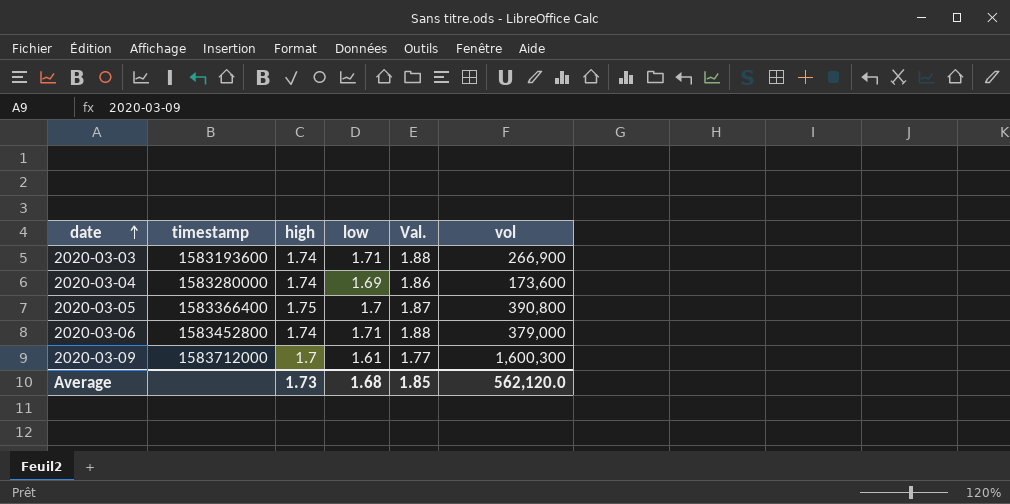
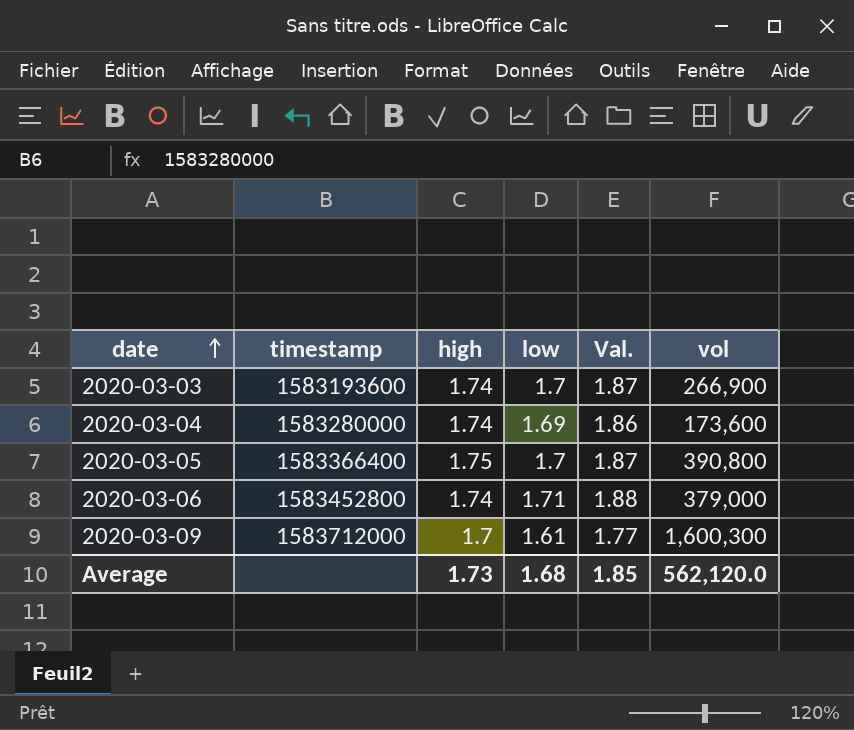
2020-03-03 | low: 1.71 -> 1.7
2020-03-03 | Val.: 1.88 -> 1.87

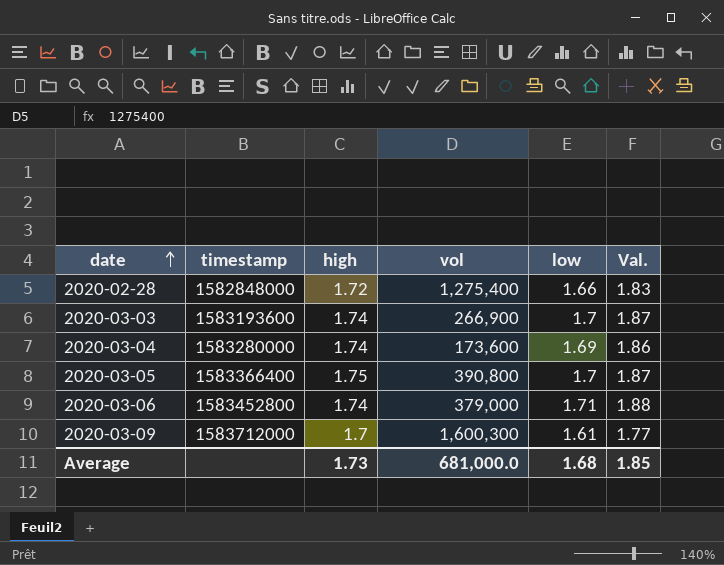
column vol | position: 6 -> 4
row 2020-02-28: none -> 1582848000 | 1.72 | 1,275,400 | 1.66 | 1.83
Average | vol: 562,120.0 -> 681,000.0

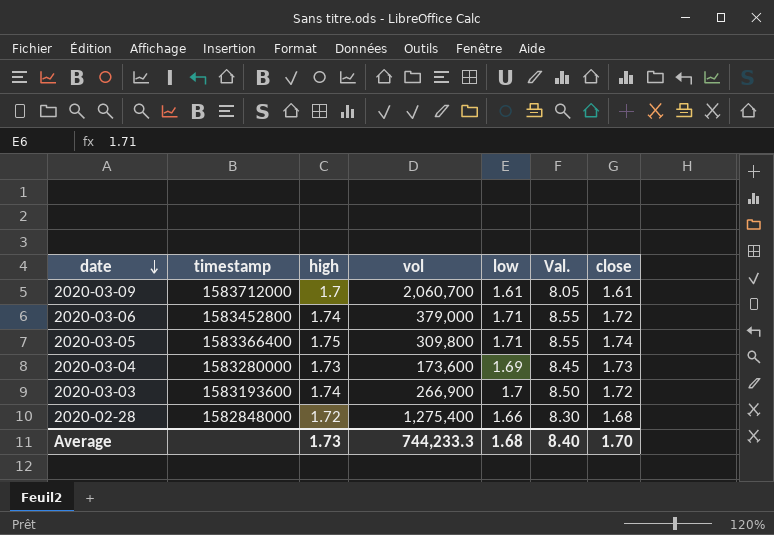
row order: date ascending -> date descending
column Val. | formula: [low] * 1.1 -> [low] * 5
column close | position: none -> 7
2020-03-09 | vol: 1,600,300 -> 2,060,700
2020-03-05 | vol: 390,800 -> 309,800
2020-03-05 | low: 1.7 -> 1.71
2020-03-04 | high: 1.74 -> 1.73
Average | vol: 681,000.0 -> 744,233.3
Average | Val.: 1.85 -> 8.40

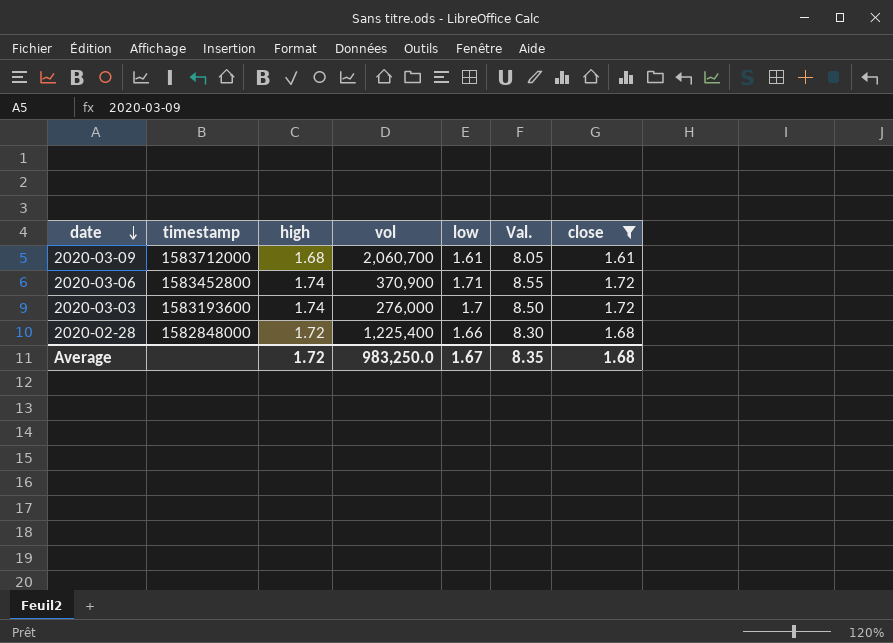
filter: none -> close <= 1.72
2020-03-09 | high: 1.7 -> 1.68
2020-03-06 | vol: 379,000 -> 370,900
2020-03-03 | vol: 266,900 -> 276,000
2020-02-28 | vol: 1,275,400 -> 1,225,400
Average | high: 1.73 -> 1.72
Average | vol: 744,233.3 -> 983,250.0
Average | low: 1.68 -> 1.67
Average | Val.: 8.40 -> 8.35
Average | close: 1.70 -> 1.68

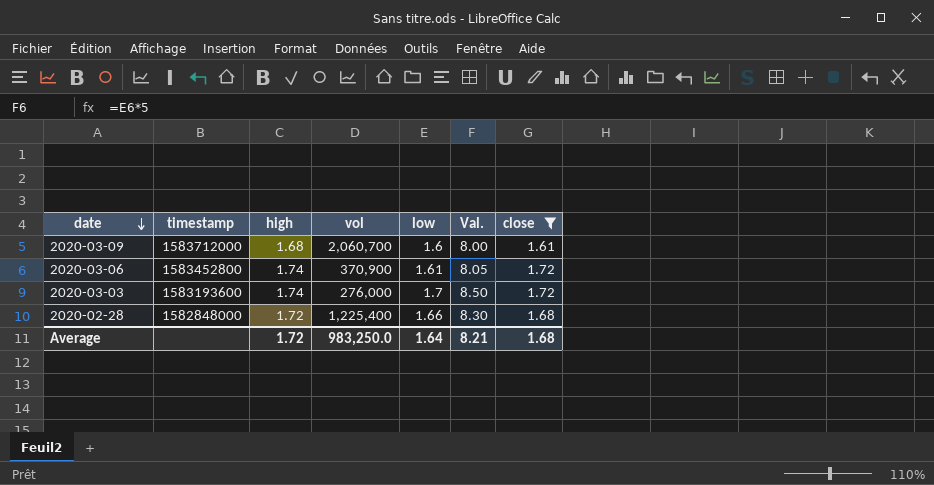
2020-03-09 | low: 1.61 -> 1.6
2020-03-09 | Val.: 8.05 -> 8.00
2020-03-06 | low: 1.71 -> 1.61
2020-03-06 | Val.: 8.55 -> 8.05
Average | low: 1.67 -> 1.64
Average | Val.: 8.35 -> 8.21

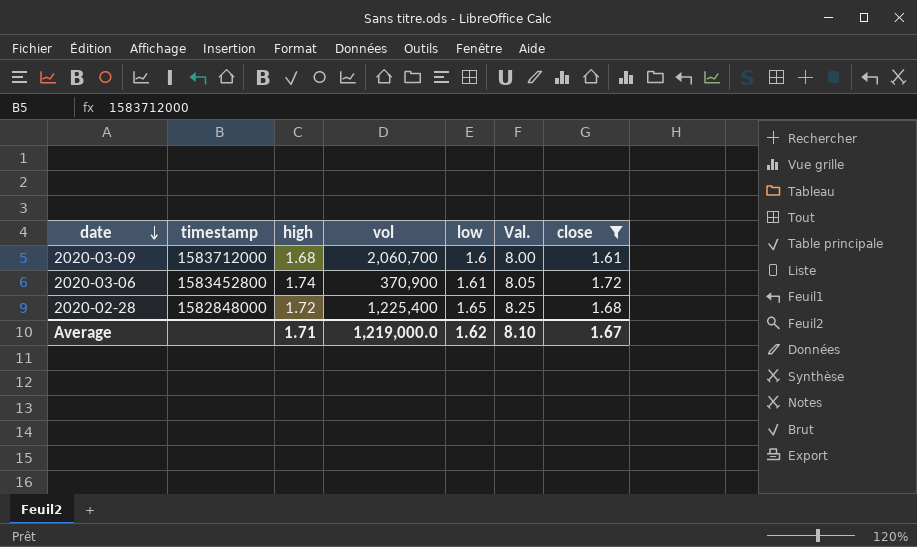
row 2020-03-03: 1583193600 | 1.74 | 276,000 | 1.7 | 8.50 | 1.72 -> none
2020-02-28 | low: 1.66 -> 1.65
2020-02-28 | Val.: 8.30 -> 8.25
Average | high: 1.72 -> 1.71
Average | vol: 983,250.0 -> 1,219,000.0
Average | low: 1.64 -> 1.62
Average | Val.: 8.21 -> 8.10
Average | close: 1.68 -> 1.67

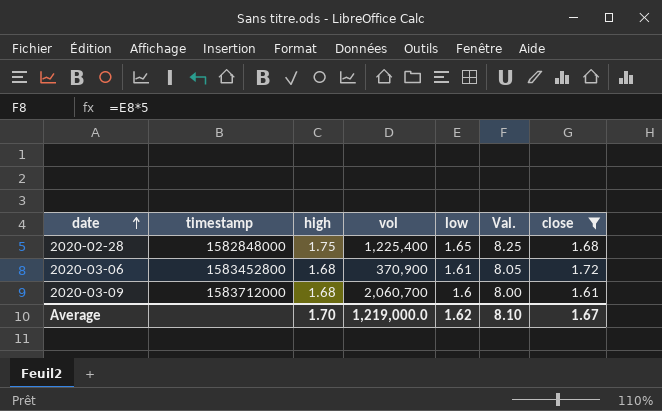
row order: date descending -> date ascending
2020-02-28 | high: 1.72 -> 1.75
2020-03-06 | high: 1.74 -> 1.68
Average | high: 1.71 -> 1.70

